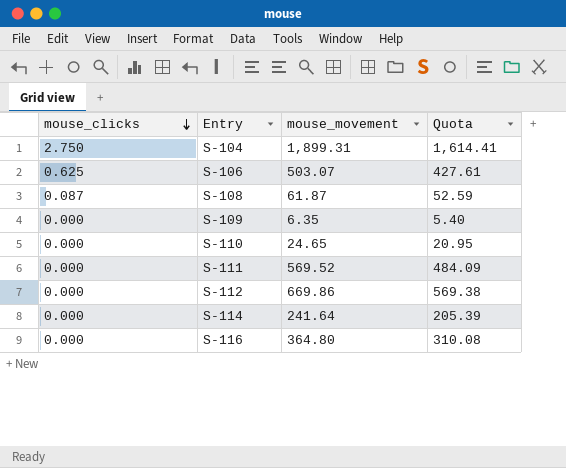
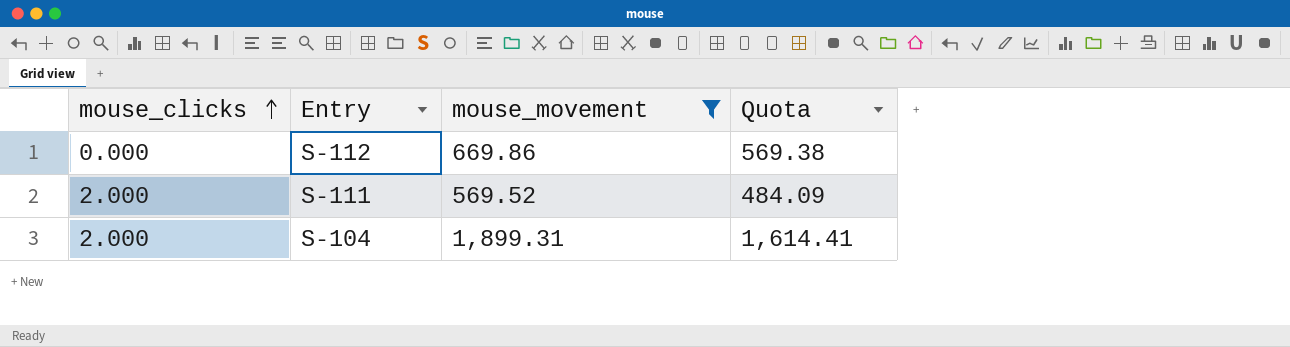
filter: none -> mouse_movement >= 569.52
row order: mouse_clicks descending -> mouse_clicks ascending
S-111 | mouse_clicks: 0.000 -> 2.000
S-104 | mouse_clicks: 2.750 -> 2.000

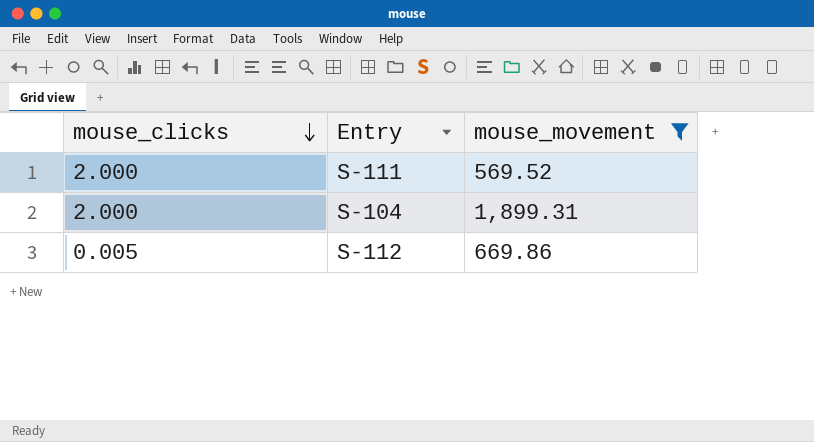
row order: mouse_clicks ascending -> mouse_clicks descending
column Quota | formula: [mouse_movement] * 0.85 -> none
S-112 | mouse_clicks: 0.000 -> 0.005

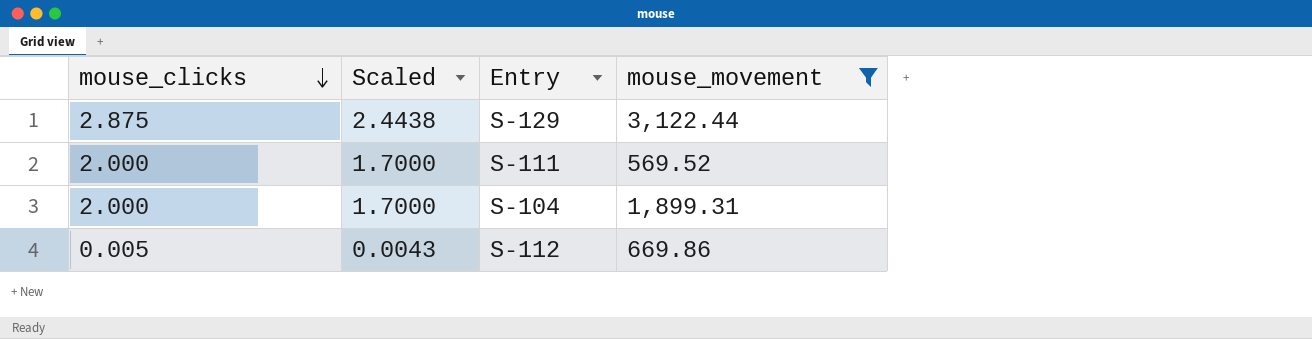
column Scaled | formula: none -> [mouse_clicks] * 0.85
row S-129: none -> 2.875 | 2.4438 | 3,122.44

